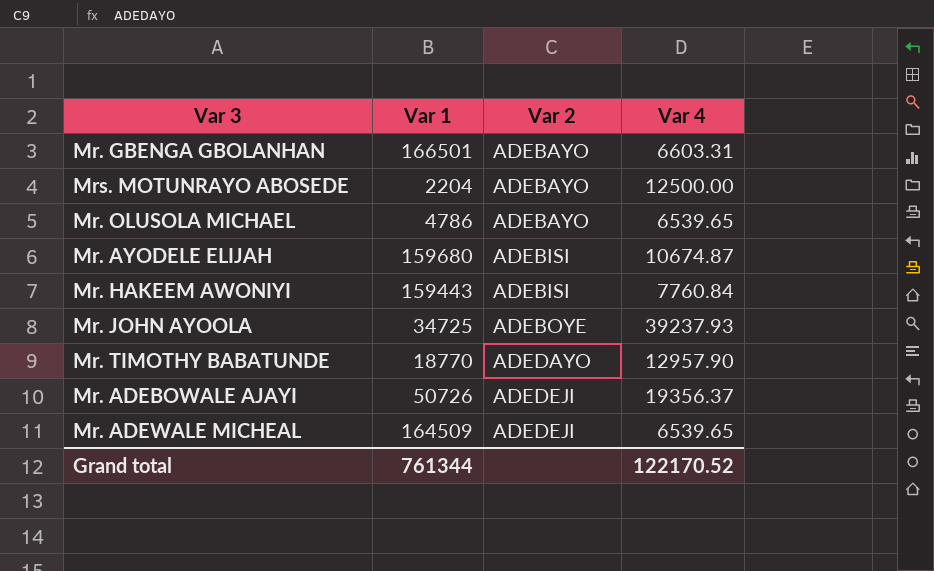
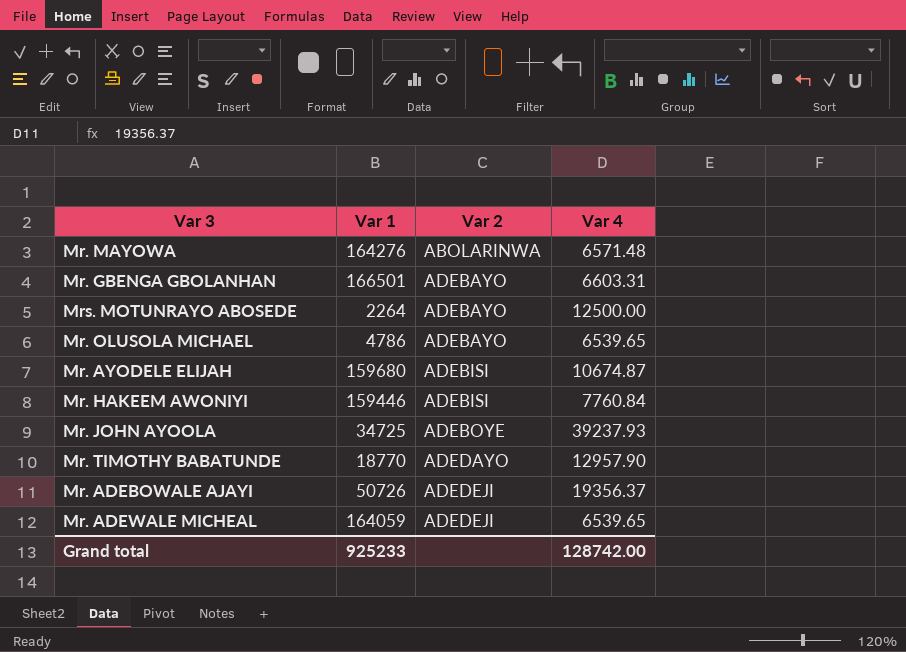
row Mr. MAYOWA: none -> 164276 | ABOLARINWA | 6571.48
Mrs. MOTUNRAYO ABOSEDE | Var 1: 2204 -> 2264
Mr. HAKEEM AWONIYI | Var 1: 159443 -> 159446
Mr. ADEWALE MICHEAL | Var 1: 164509 -> 164059
Grand total | Var 1: 761344 -> 925233
Grand total | Var 4: 122170.52 -> 128742.00

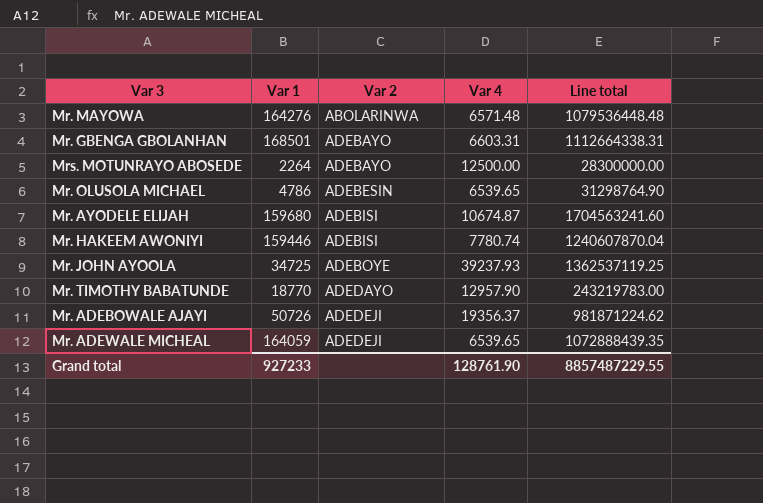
column Line total | formula: none -> [Var 1] * [Var 4]
Mr. GBENGA GBOLANHAN | Var 1: 166501 -> 168501
Mr. OLUSOLA MICHAEL | Var 2: ADEBAYO -> ADEBESIN
Mr. HAKEEM AWONIYI | Var 4: 7760.84 -> 7780.74
Grand total | Var 1: 925233 -> 927233
Grand total | Var 4: 128742.00 -> 128761.90

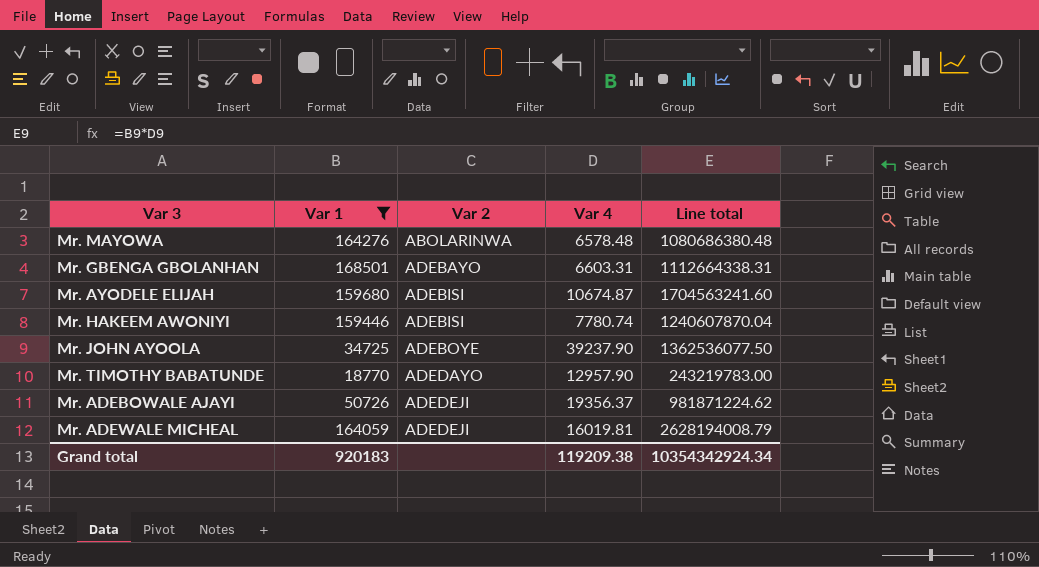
filter: none -> Var 1 >= 18770
Mr. MAYOWA | Var 4: 6571.48 -> 6578.48
Mr. MAYOWA | Line total: 1079536448.48 -> 1080686380.48
Mr. JOHN AYOOLA | Var 4: 39237.93 -> 39237.90
Mr. JOHN AYOOLA | Line total: 1362537119.25 -> 1362536077.50
Mr. ADEWALE MICHEAL | Var 4: 6539.65 -> 16019.81
Mr. ADEWALE MICHEAL | Line total: 1072888439.35 -> 2628194008.79
Grand total | Var 1: 927233 -> 920183
Grand total | Var 4: 128761.90 -> 119209.38
Grand total | Line total: 8857487229.55 -> 10354342924.34

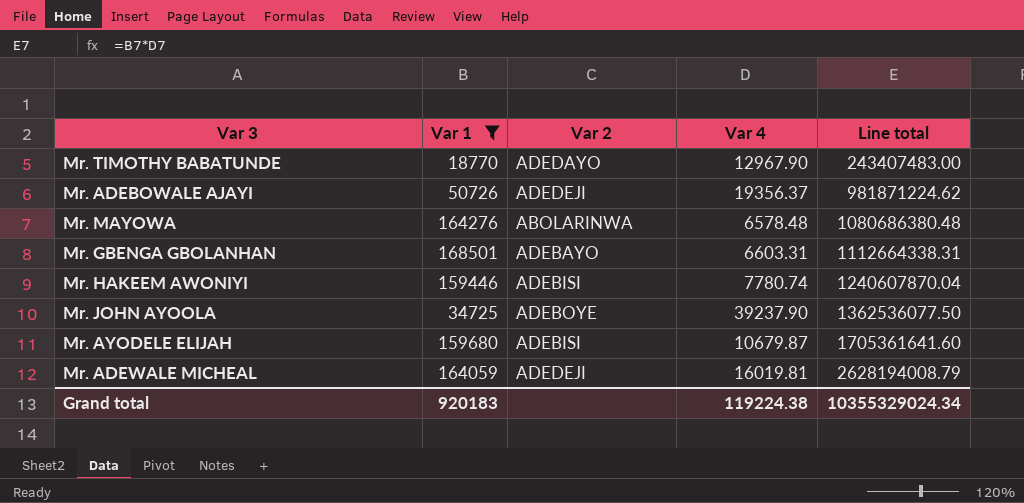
row order: Var 2 ascending -> Line total ascending
Mr. TIMOTHY BABATUNDE | Var 4: 12957.90 -> 12967.90
Mr. TIMOTHY BABATUNDE | Line total: 243219783.00 -> 243407483.00
Mr. AYODELE ELIJAH | Var 4: 10674.87 -> 10679.87
Mr. AYODELE ELIJAH | Line total: 1704563241.60 -> 1705361641.60
Grand total | Var 4: 119209.38 -> 119224.38
Grand total | Line total: 10354342924.34 -> 10355329024.34

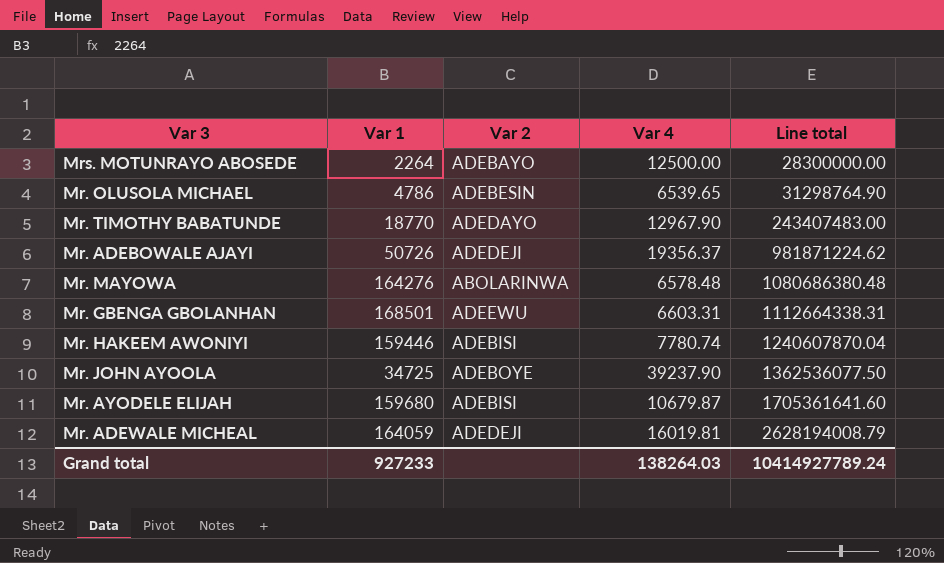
filter: Var 1 >= 18770 -> none
Mr. GBENGA GBOLANHAN | Var 2: ADEBAYO -> ADEEWU
Grand total | Var 1: 920183 -> 927233
Grand total | Var 4: 119224.38 -> 138264.03
Grand total | Line total: 10355329024.34 -> 10414927789.24

